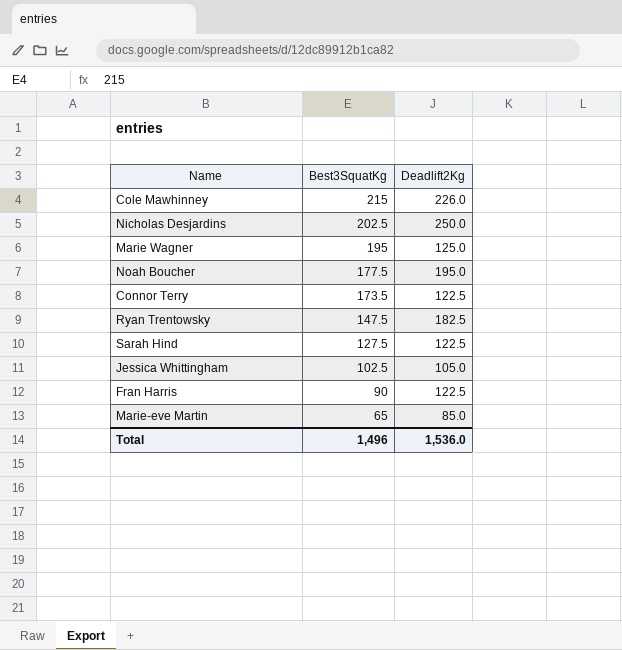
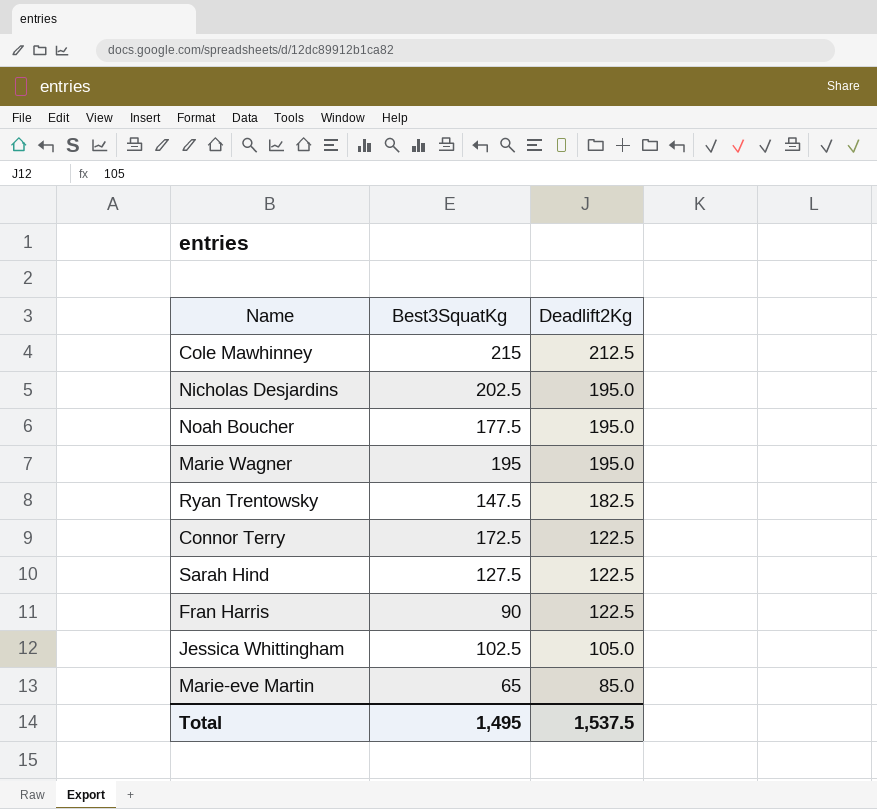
row order: Best3SquatKg descending -> Deadlift2Kg descending
Cole Mawhinney | Deadlift2Kg: 226.0 -> 212.5
Nicholas Desjardins | Deadlift2Kg: 250.0 -> 195.0
Marie Wagner | Deadlift2Kg: 125.0 -> 195.0
Connor Terry | Best3SquatKg: 173.5 -> 172.5
Total | Best3SquatKg: 1,496 -> 1,495
Total | Deadlift2Kg: 1,536.0 -> 1,537.5

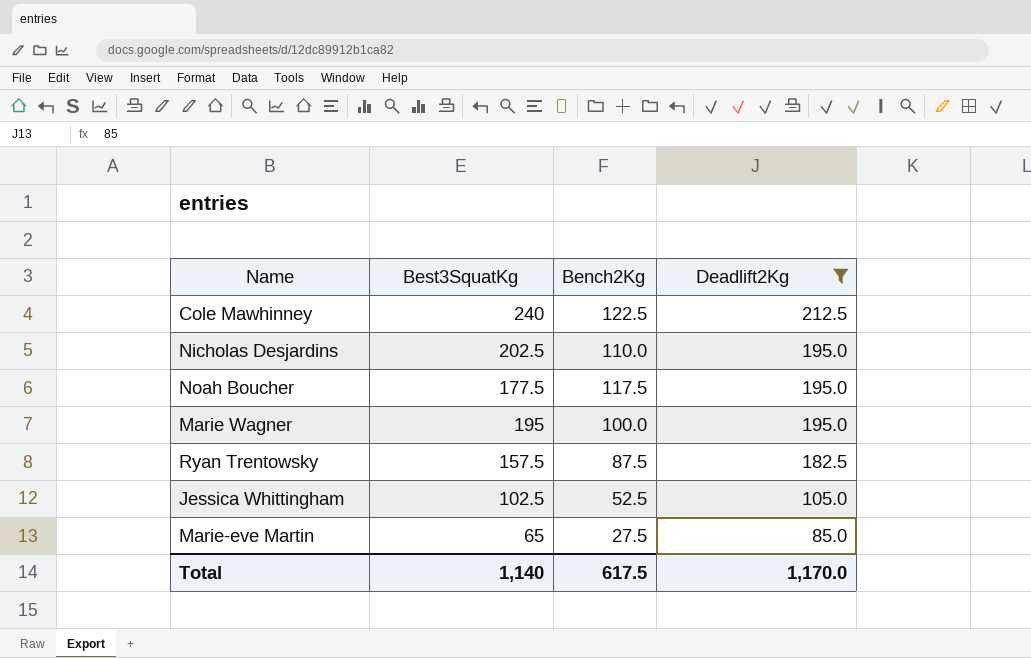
filter: none -> Deadlift2Kg != 122.5
column Bench2Kg | position: none -> 3
Cole Mawhinney | Best3SquatKg: 215 -> 240
Ryan Trentowsky | Best3SquatKg: 147.5 -> 157.5
Total | Best3SquatKg: 1,495 -> 1,140
Total | Deadlift2Kg: 1,537.5 -> 1,170.0

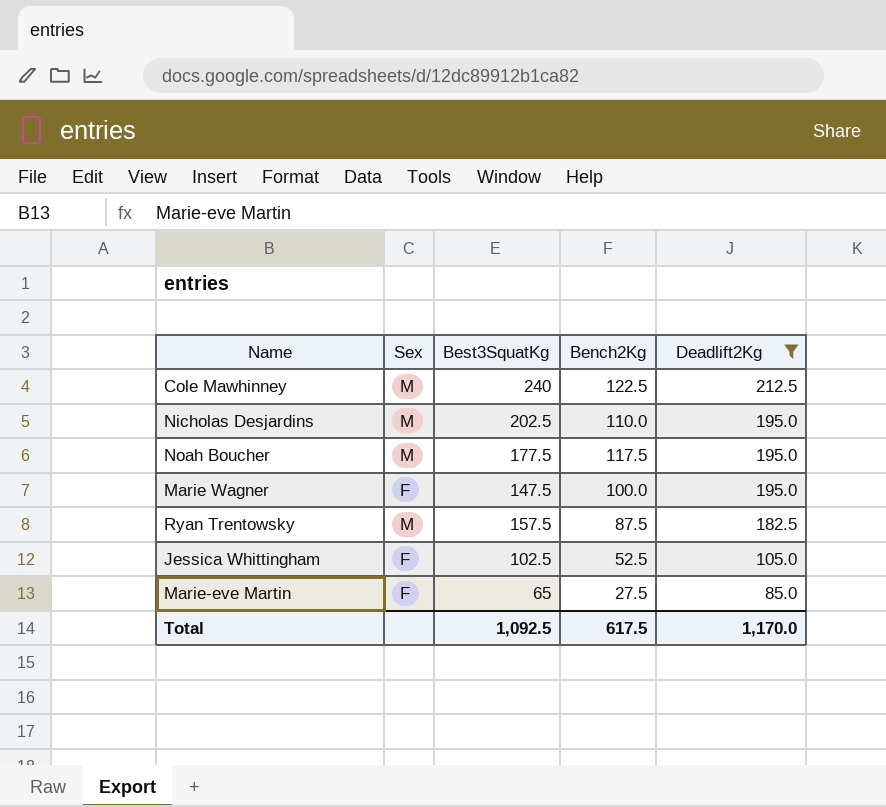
column Sex | position: none -> 2
Marie Wagner | Best3SquatKg: 195 -> 147.5
Total | Best3SquatKg: 1,140 -> 1,092.5

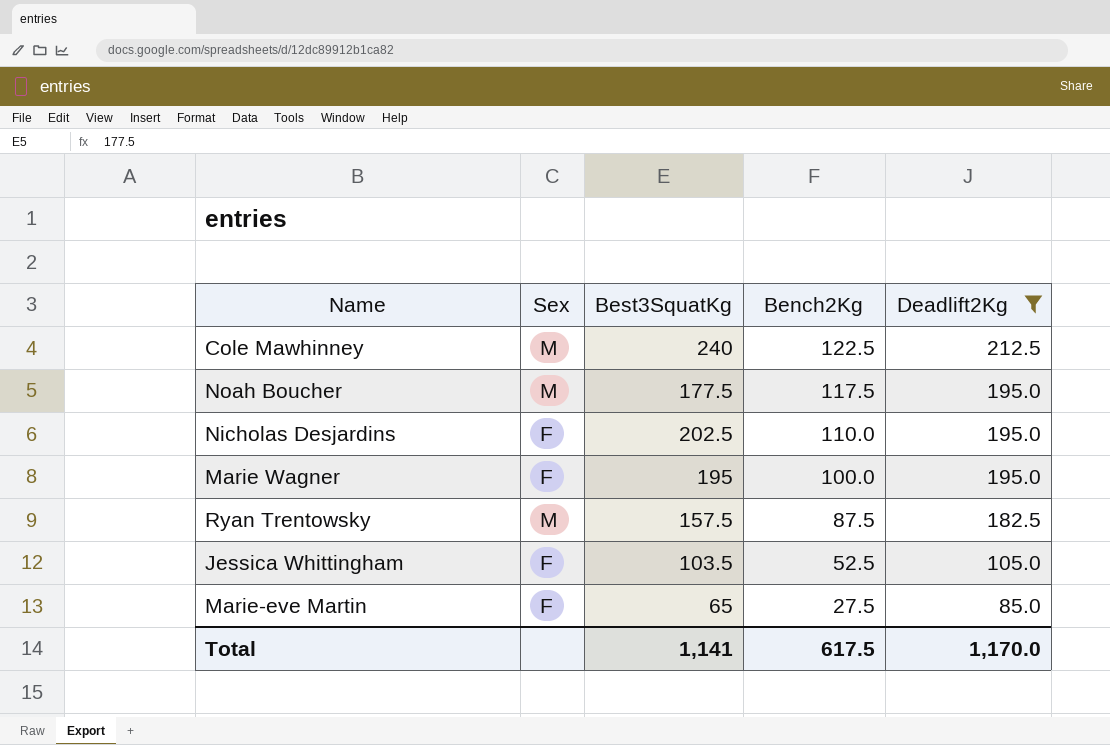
row order: Deadlift2Kg descending -> Bench2Kg descending
Nicholas Desjardins | Sex: M -> F
Marie Wagner | Best3SquatKg: 147.5 -> 195
Jessica Whittingham | Best3SquatKg: 102.5 -> 103.5
Total | Best3SquatKg: 1,092.5 -> 1,141

